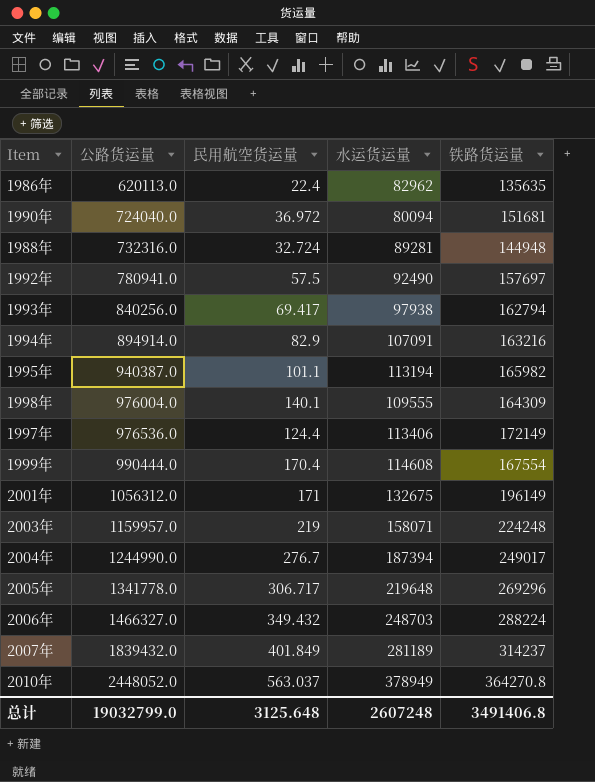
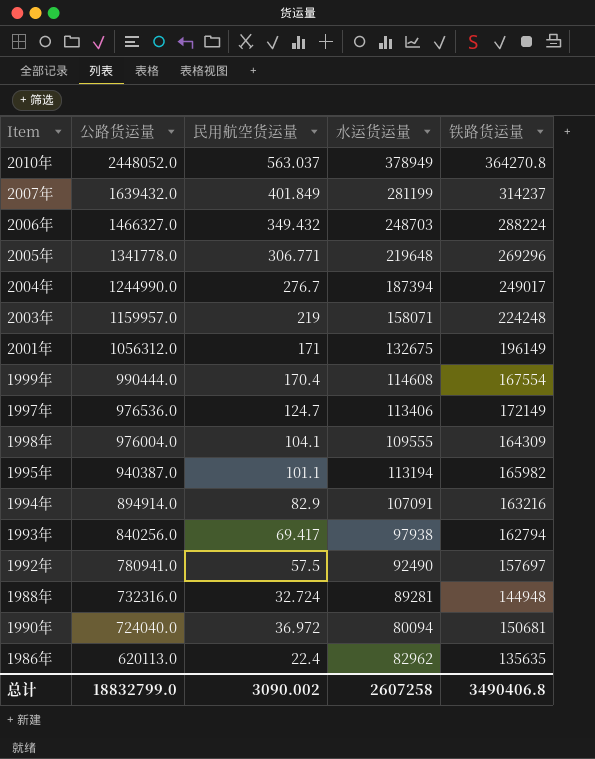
row order: 公路货运量 ascending -> 公路货运量 descending
2007年 | 公路货运量: 1839432.0 -> 1639432.0
2007年 | 水运货运量: 281189 -> 281199
2005年 | 民用航空货运量: 306.717 -> 306.771
1997年 | 民用航空货运量: 124.4 -> 124.7
1998年 | 民用航空货运量: 140.1 -> 104.1
1990年 | 铁路货运量: 151681 -> 150681
总计 | 公路货运量: 19032799.0 -> 18832799.0
总计 | 民用航空货运量: 3125.648 -> 3090.002
总计 | 水运货运量: 2607248 -> 2607258
总计 | 铁路货运量: 3491406.8 -> 3490406.8

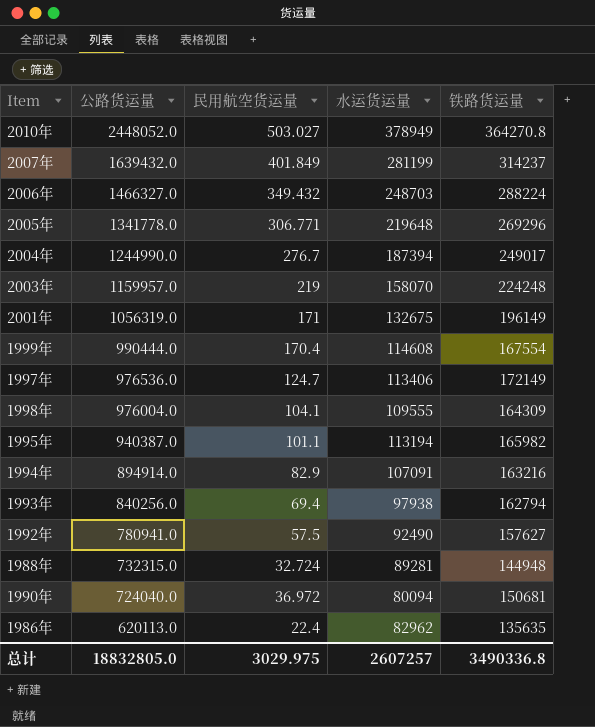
2010年 | 民用航空货运量: 563.037 -> 503.027
2003年 | 水运货运量: 158071 -> 158070
2001年 | 公路货运量: 1056312.0 -> 1056319.0
1993年 | 民用航空货运量: 69.417 -> 69.4
1992年 | 铁路货运量: 157697 -> 157627
1988年 | 公路货运量: 732316.0 -> 732315.0
总计 | 公路货运量: 18832799.0 -> 18832805.0
总计 | 民用航空货运量: 3090.002 -> 3029.975
总计 | 水运货运量: 2607258 -> 2607257
总计 | 铁路货运量: 3490406.8 -> 3490336.8

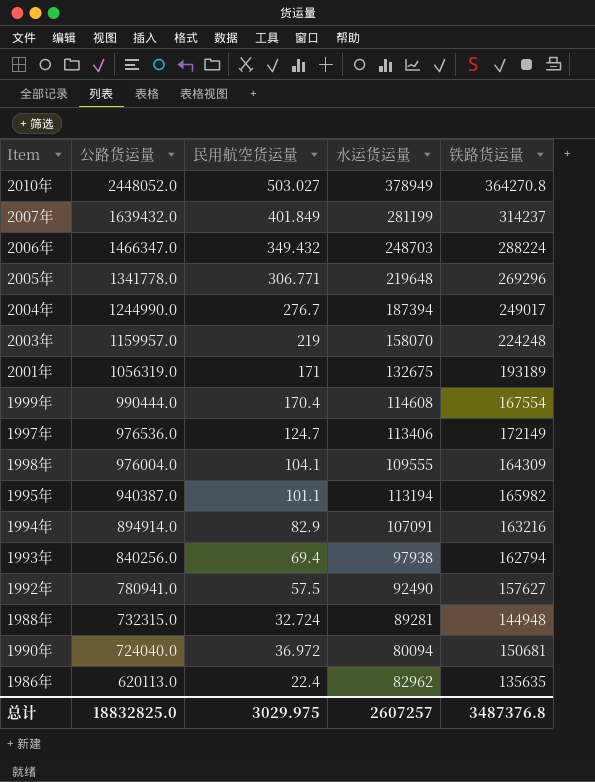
2006年 | 公路货运量: 1466327.0 -> 1466347.0
2001年 | 铁路货运量: 196149 -> 193189
总计 | 公路货运量: 18832805.0 -> 18832825.0
总计 | 铁路货运量: 3490336.8 -> 3487376.8

